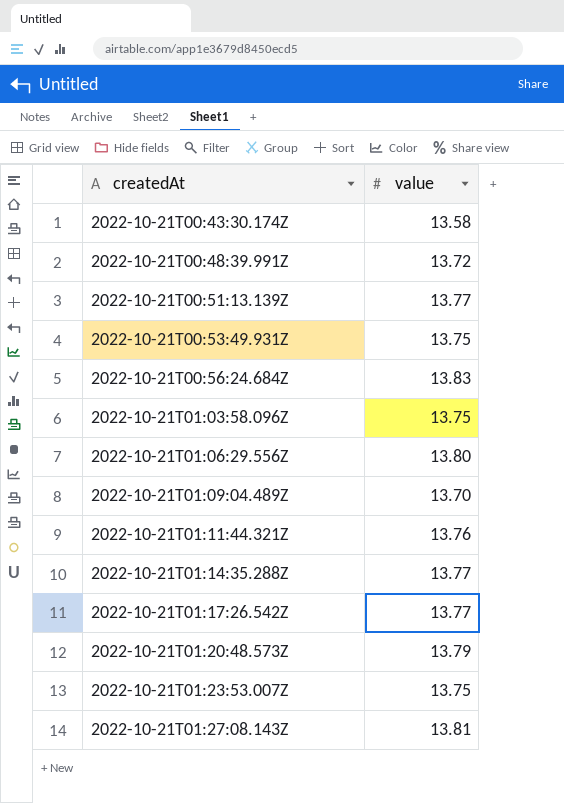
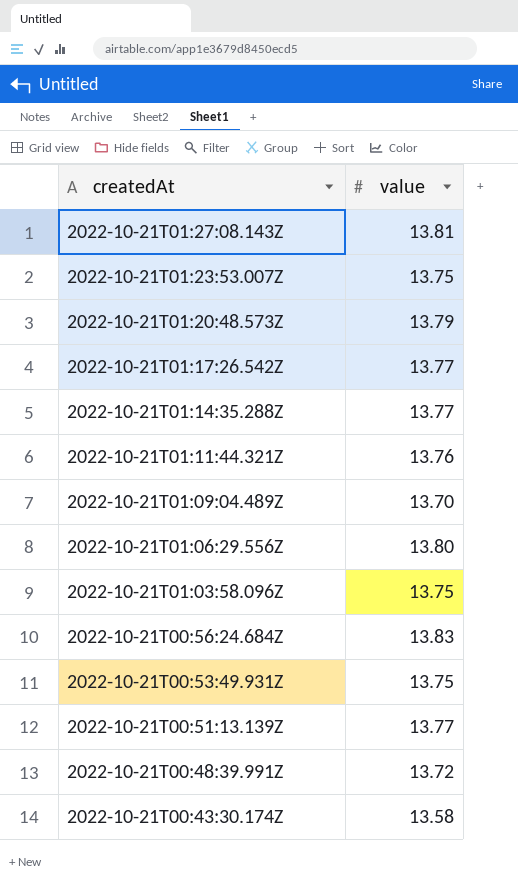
row order: createdAt ascending -> createdAt descending

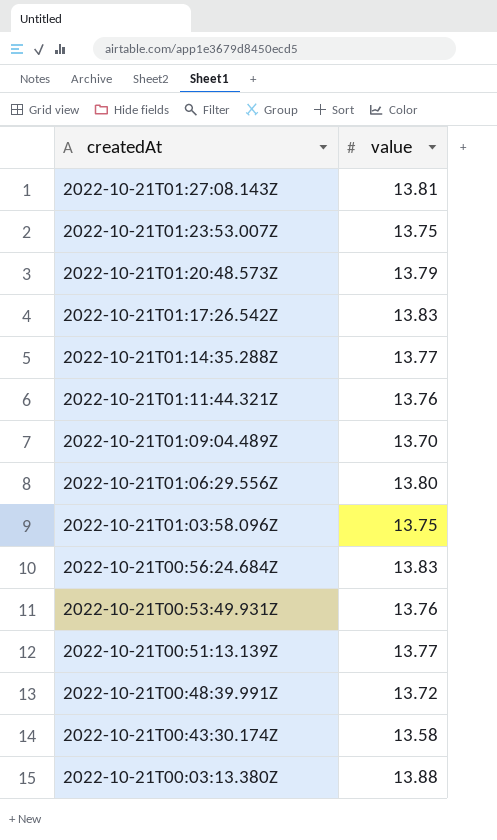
2022-10-21T01:17:26.542Z | value: 13.77 -> 13.83
2022-10-21T00:53:49.931Z | value: 13.75 -> 13.76
row 2022-10-21T00:03:13.380Z: none -> 13.88

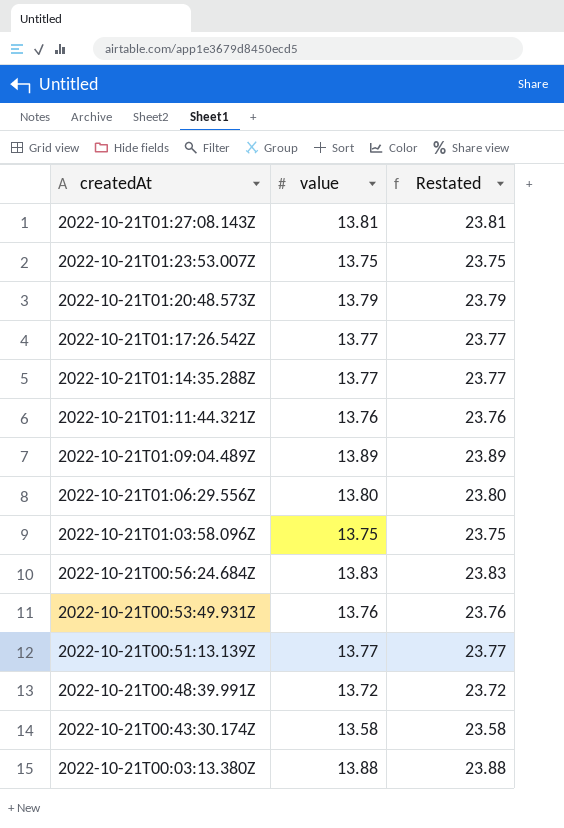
column Restated | formula: none -> [value] + 10
2022-10-21T01:17:26.542Z | value: 13.83 -> 13.77
2022-10-21T01:09:04.489Z | value: 13.70 -> 13.89

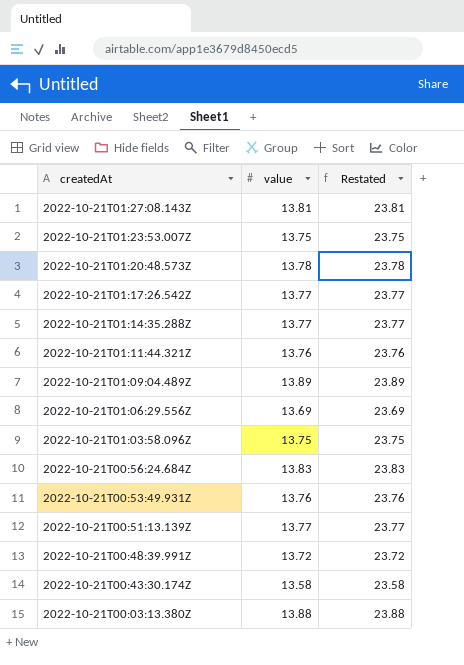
2022-10-21T01:20:48.573Z | value: 13.79 -> 13.78
2022-10-21T01:20:48.573Z | Restated: 23.79 -> 23.78
2022-10-21T01:06:29.556Z | value: 13.80 -> 13.69
2022-10-21T01:06:29.556Z | Restated: 23.80 -> 23.69

